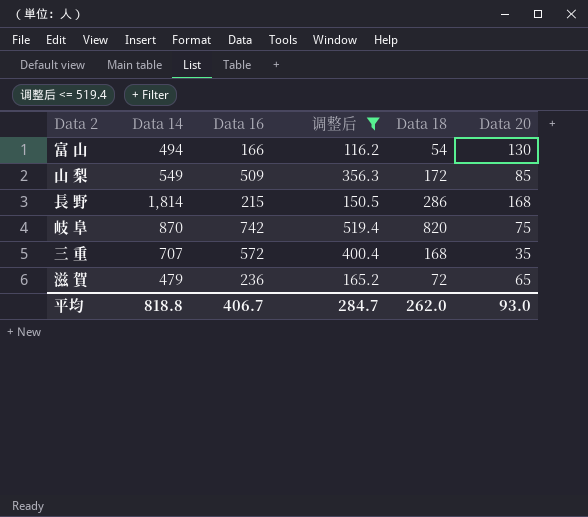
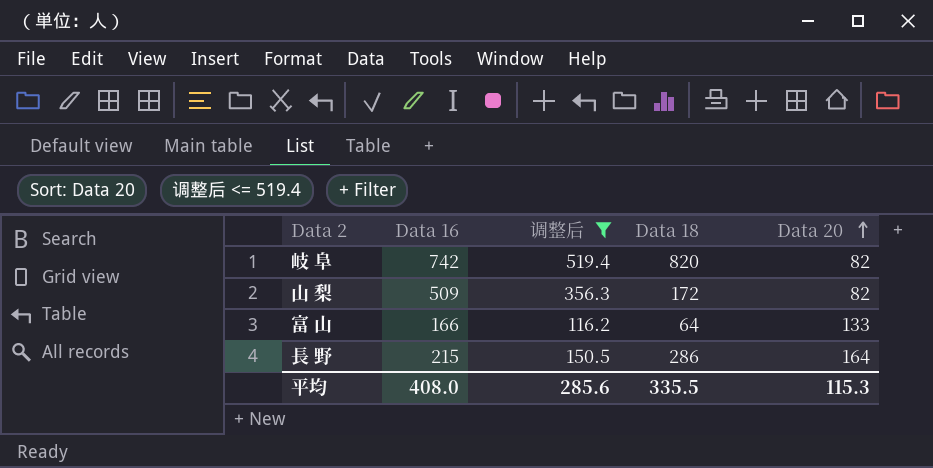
row order: none -> Data 20 ascending
column Data 14 | position: 2 -> none
row 三 重: 707 | 572 | 400.4 | 168 | 35 -> none
row 滋 賀: 479 | 236 | 165.2 | 72 | 65 -> none
岐 阜 | Data 20: 75 -> 82
山 梨 | Data 20: 85 -> 82
富 山 | Data 18: 54 -> 64
富 山 | Data 20: 130 -> 133
長 野 | Data 20: 168 -> 164
平均 | Data 16: 406.7 -> 408.0
平均 | 调整后: 284.7 -> 285.6
平均 | Data 18: 262.0 -> 335.5
平均 | Data 20: 93.0 -> 115.3

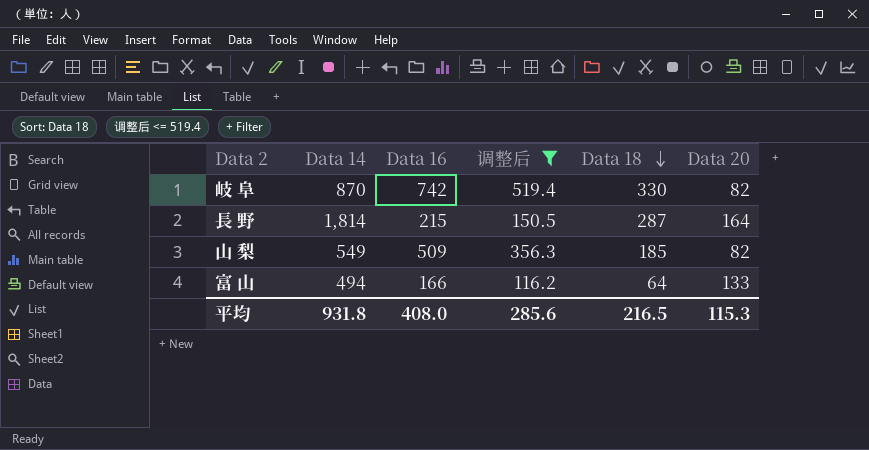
row order: Data 20 ascending -> Data 18 descending
column Data 14 | position: none -> 2
岐 阜 | Data 18: 820 -> 330
長 野 | Data 18: 286 -> 287
山 梨 | Data 18: 172 -> 185
平均 | Data 18: 335.5 -> 216.5

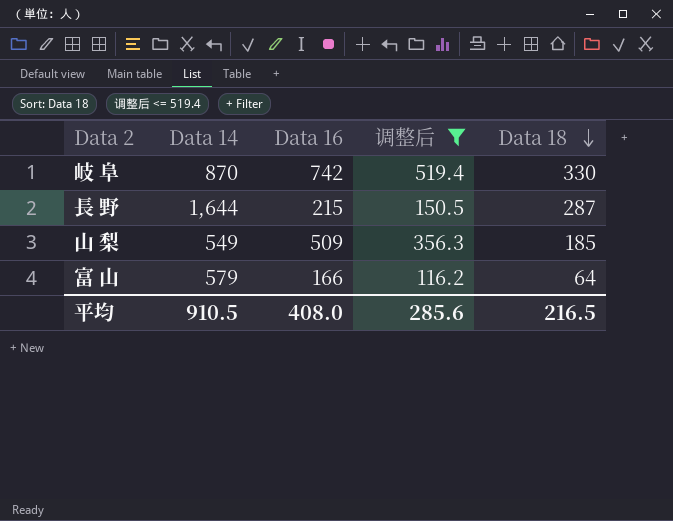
column Data 20 | position: 6 -> none
長 野 | Data 14: 1,814 -> 1,644
富 山 | Data 14: 494 -> 579
平均 | Data 14: 931.8 -> 910.5

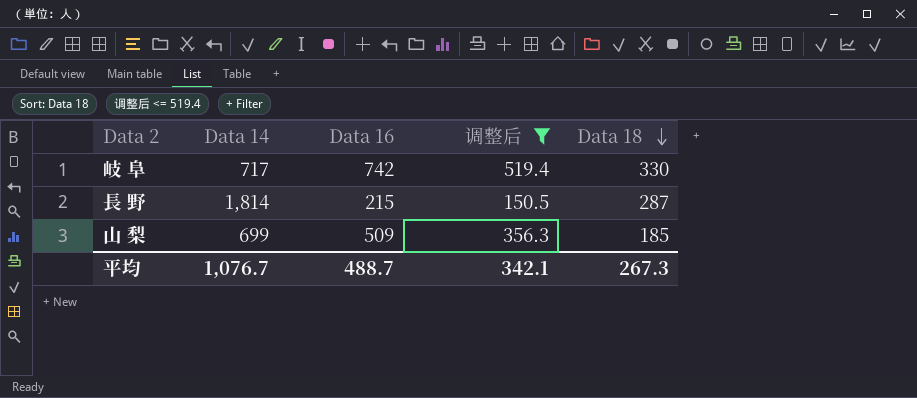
row 富 山: 579 | 166 | 116.2 | 64 -> none
岐 阜 | Data 14: 870 -> 717
長 野 | Data 14: 1,644 -> 1,814
山 梨 | Data 14: 549 -> 699
平均 | Data 14: 910.5 -> 1,076.7
平均 | Data 16: 408.0 -> 488.7
平均 | 调整后: 285.6 -> 342.1
平均 | Data 18: 216.5 -> 267.3

